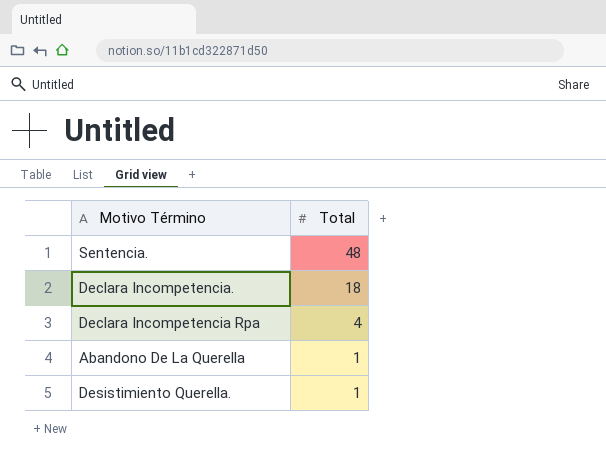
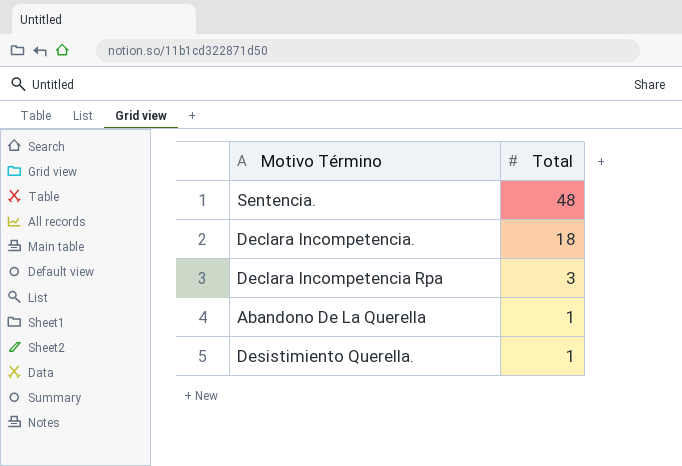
Declara Incompetencia Rpa | Total: 4 -> 3

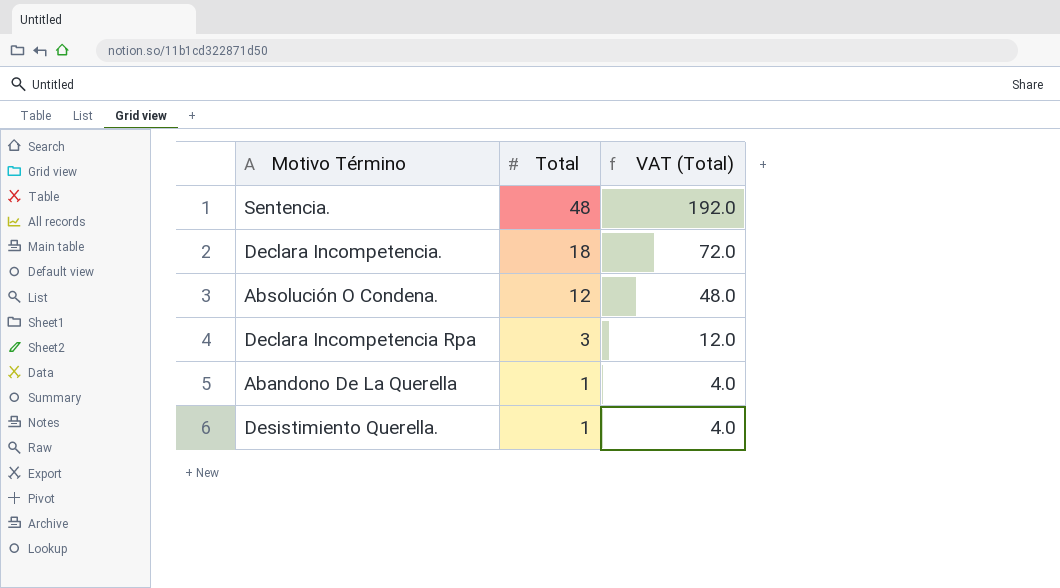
column VAT (Total) | formula: none -> [Total] * 4
row Absolución O Condena.: none -> 12 | 48.0

